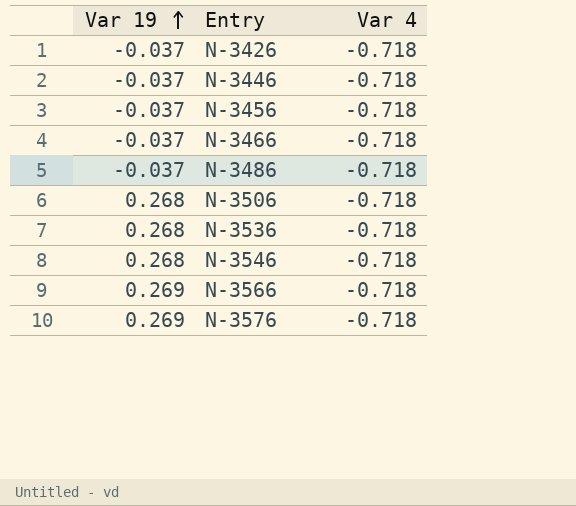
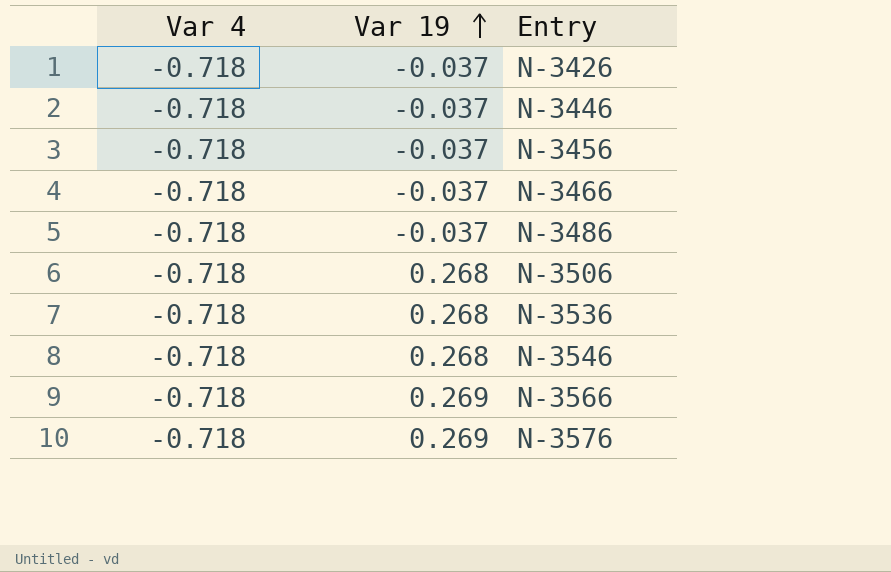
column Var 4 | position: 3 -> 1

